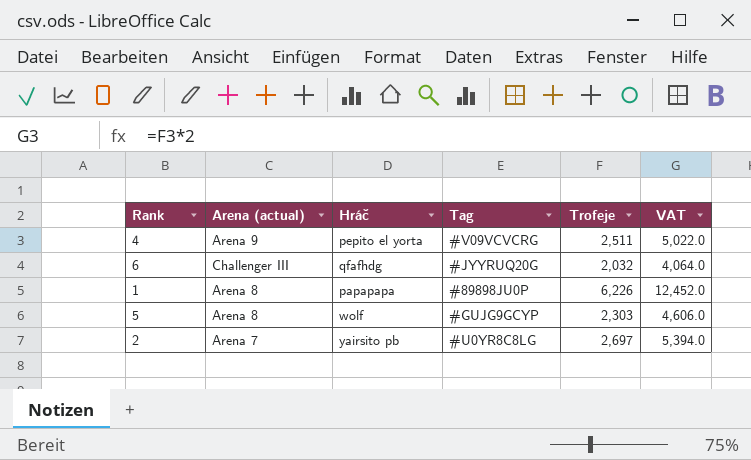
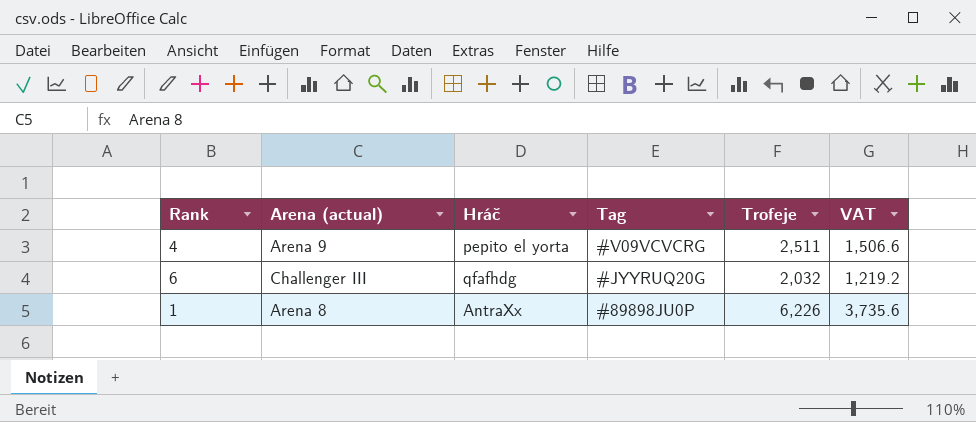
column VAT | formula: [Trofeje] * 2 -> [Trofeje] * 0.6
row 5: Arena 8 | wolf | #GUJG9GCYP | 2,303 | 4,606.0 -> none
row 2: Arena 7 | yairsito pb | #U0YR8C8LG | 2,697 | 5,394.0 -> none
1 | Hráč: papapapa -> AntraXx

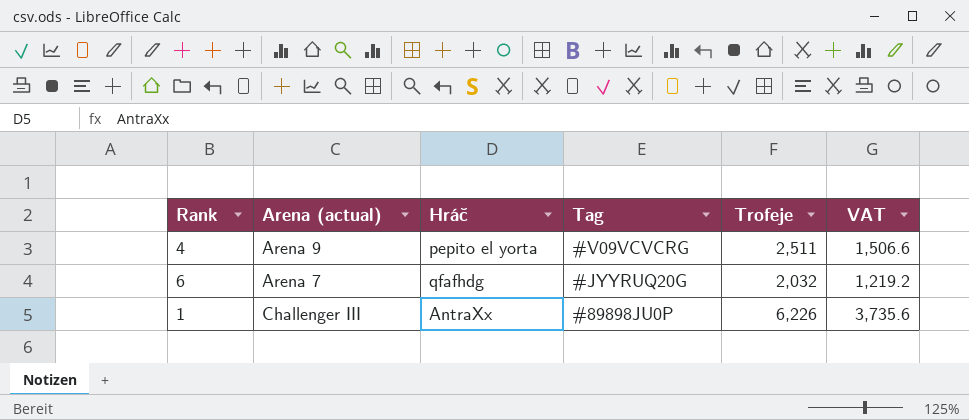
6 | Arena (actual): Challenger III -> Arena 7
1 | Arena (actual): Arena 8 -> Challenger III

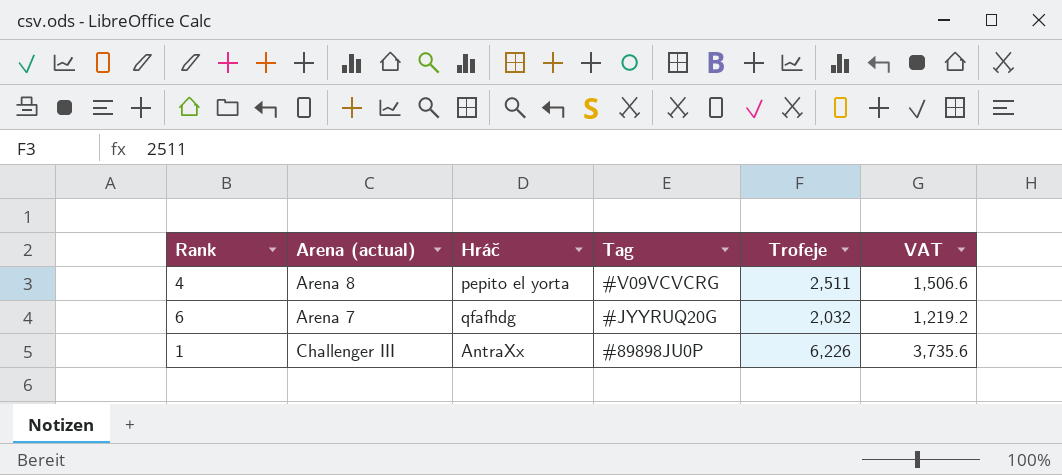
4 | Arena (actual): Arena 9 -> Arena 8

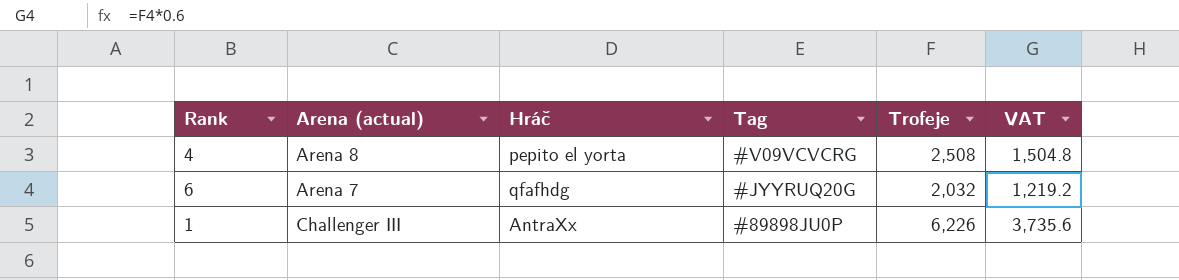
4 | Trofeje: 2,511 -> 2,508
4 | VAT: 1,506.6 -> 1,504.8

